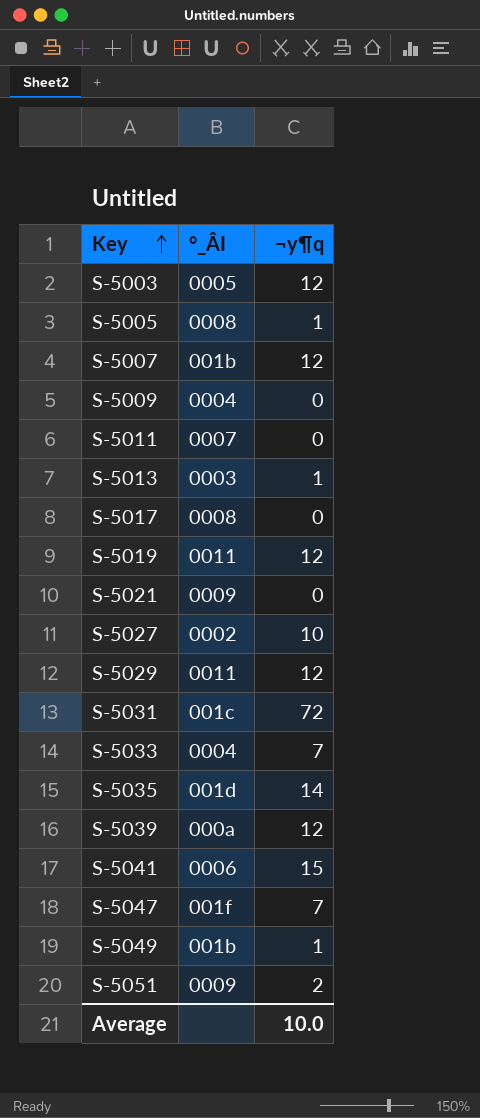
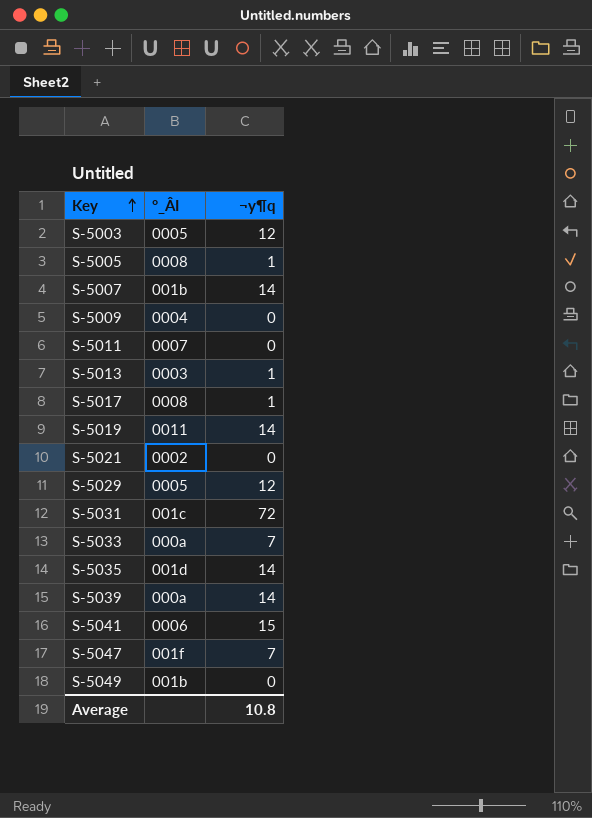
row S-5027: 0002 | 10 -> none
row S-5051: 0009 | 2 -> none
S-5007 | ¬y¶q: 12 -> 14
S-5017 | ¬y¶q: 0 -> 1
S-5019 | ¬y¶q: 12 -> 14
S-5021 | °_ÂI: 0009 -> 0002
S-5029 | °_ÂI: 0011 -> 0005
S-5033 | °_ÂI: 0004 -> 000a
S-5039 | ¬y¶q: 12 -> 14
S-5049 | ¬y¶q: 1 -> 0
Average | ¬y¶q: 10.0 -> 10.8

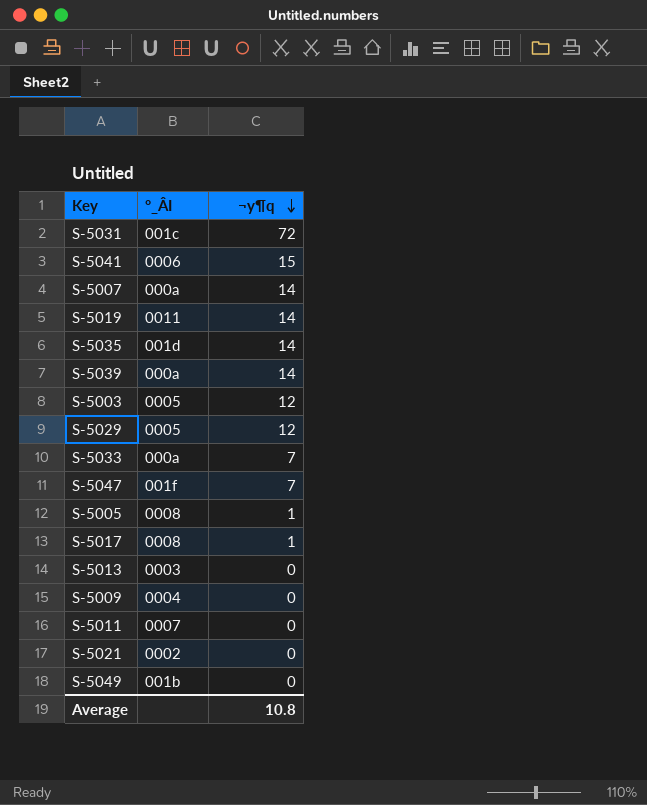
row order: Key ascending -> ¬y¶q descending
S-5007 | °_ÂI: 001b -> 000a
S-5013 | ¬y¶q: 1 -> 0

